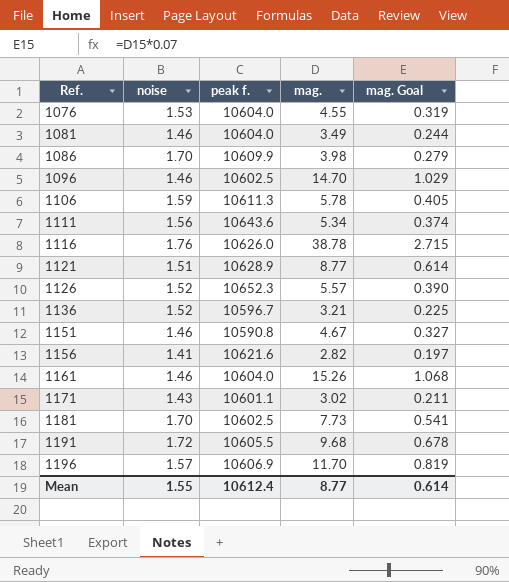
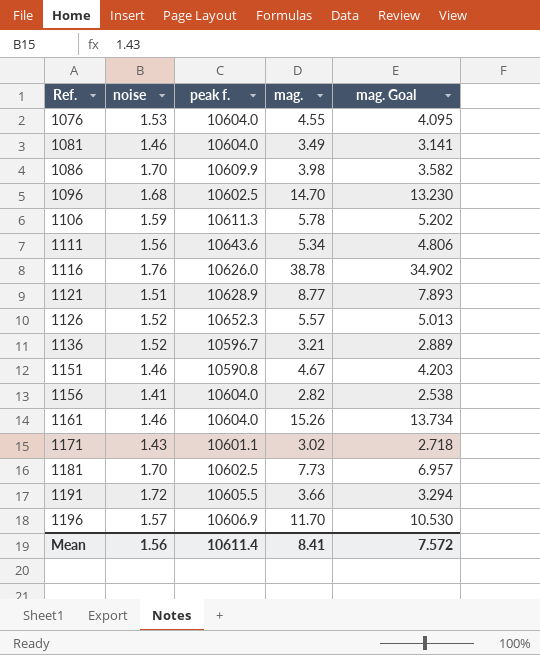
column mag. Goal | formula: [mag.] * 0.07 -> [mag.] * 0.9
1096 | noise: 1.46 -> 1.68
1156 | peak f.: 10621.6 -> 10604.0
1191 | mag.: 9.68 -> 3.66
Mean | noise: 1.55 -> 1.56
Mean | peak f.: 10612.4 -> 10611.4
Mean | mag.: 8.77 -> 8.41
Mean | mag. Goal: 0.614 -> 7.572

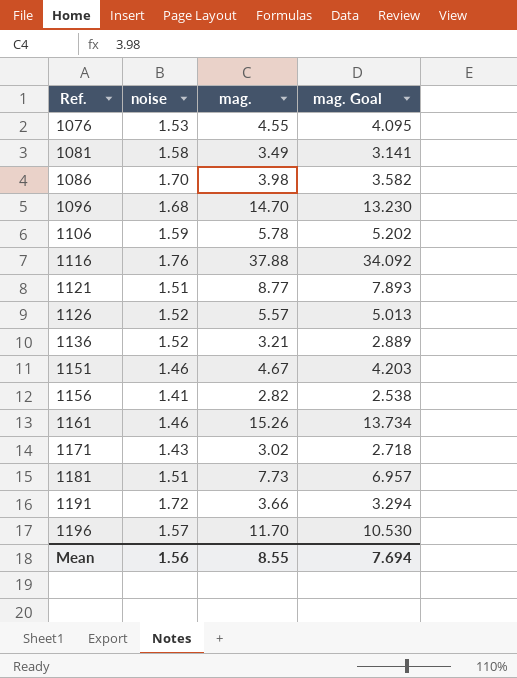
column peak f. | position: 3 -> none
row 1111: 1.56 | 10643.6 | 5.34 | 4.806 -> none
1081 | noise: 1.46 -> 1.58
1116 | mag.: 38.78 -> 37.88
1116 | mag. Goal: 34.902 -> 34.092
1181 | noise: 1.70 -> 1.51
Mean | mag.: 8.41 -> 8.55
Mean | mag. Goal: 7.572 -> 7.694

